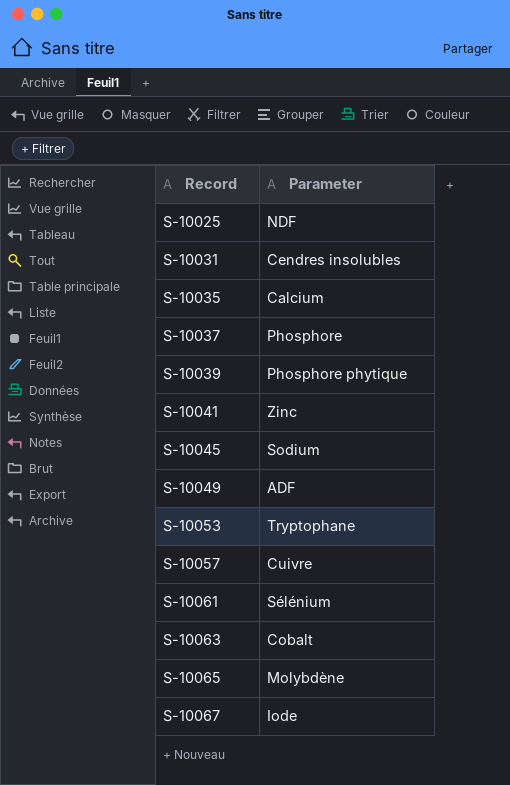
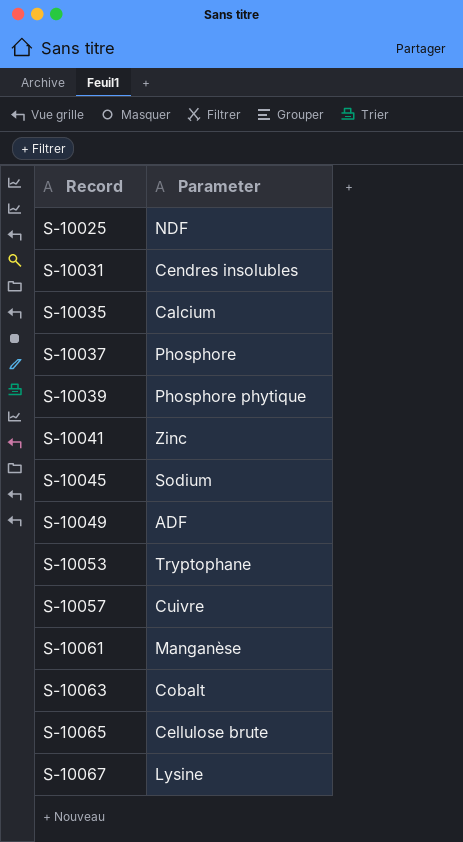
S-10061 | Parameter: Sélénium -> Manganèse
S-10065 | Parameter: Molybdène -> Cellulose brute
S-10067 | Parameter: Iode -> Lysine

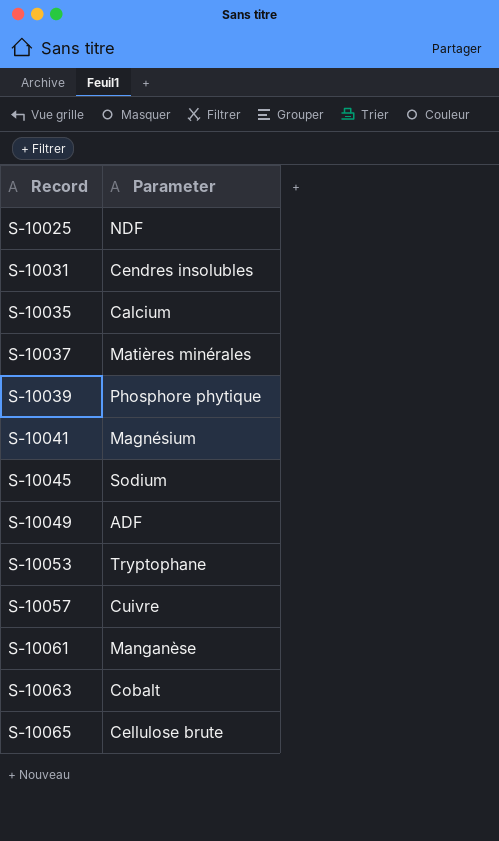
row S-10067: Lysine -> none
S-10037 | Parameter: Phosphore -> Matières minérales
S-10041 | Parameter: Zinc -> Magnésium

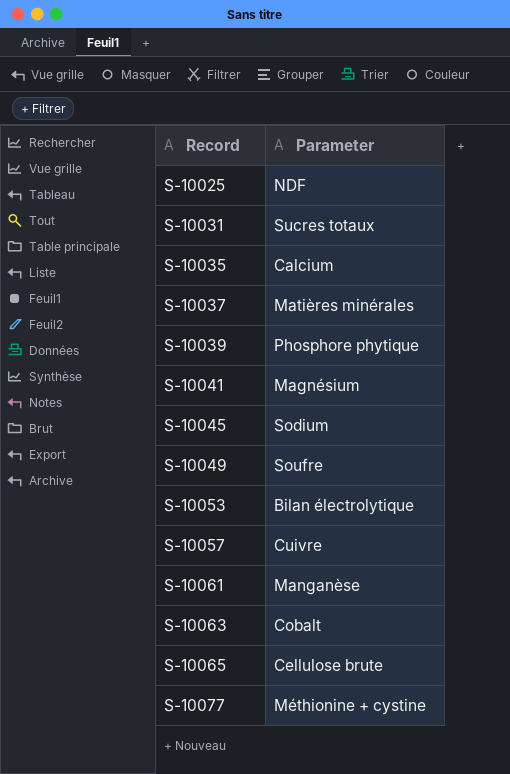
S-10031 | Parameter: Cendres insolubles -> Sucres totaux
S-10049 | Parameter: ADF -> Soufre
S-10053 | Parameter: Tryptophane -> Bilan électrolytique
row S-10077: none -> Méthionine + cystine

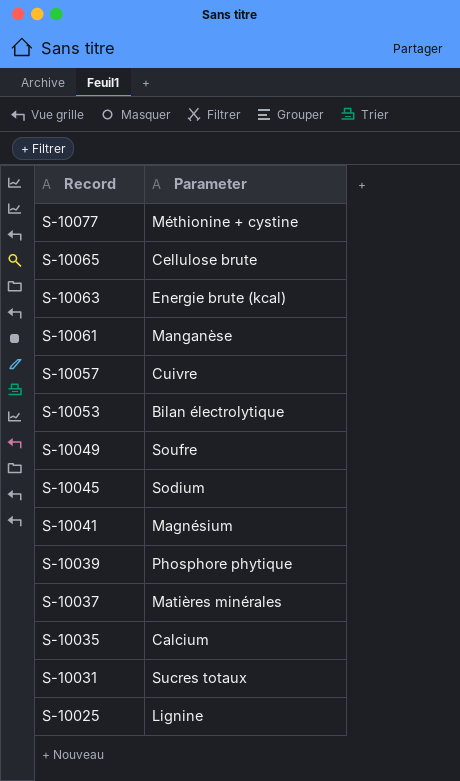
row order: Record ascending -> Record descending
S-10063 | Parameter: Cobalt -> Energie brute (kcal)
S-10025 | Parameter: NDF -> Lignine

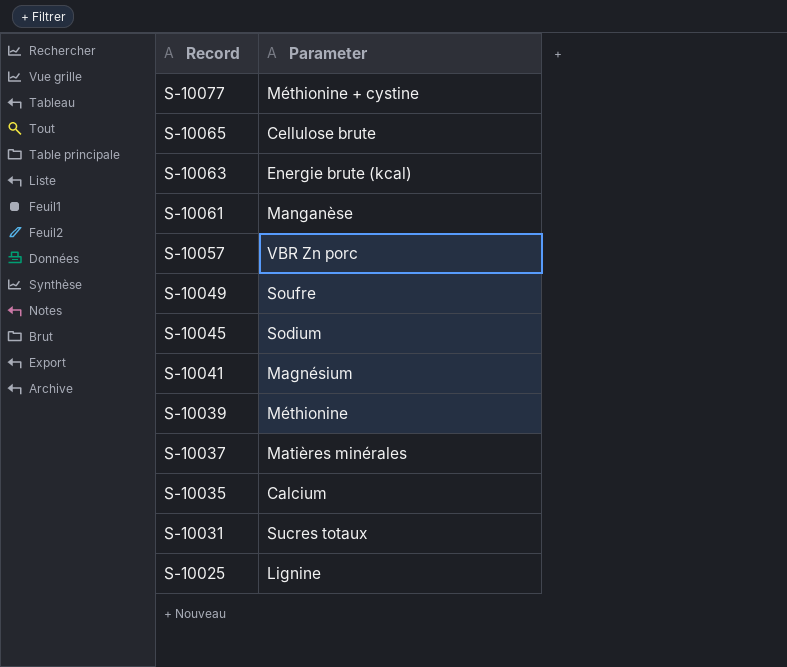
row S-10053: Bilan électrolytique -> none
S-10057 | Parameter: Cuivre -> VBR Zn porc
S-10039 | Parameter: Phosphore phytique -> Méthionine

